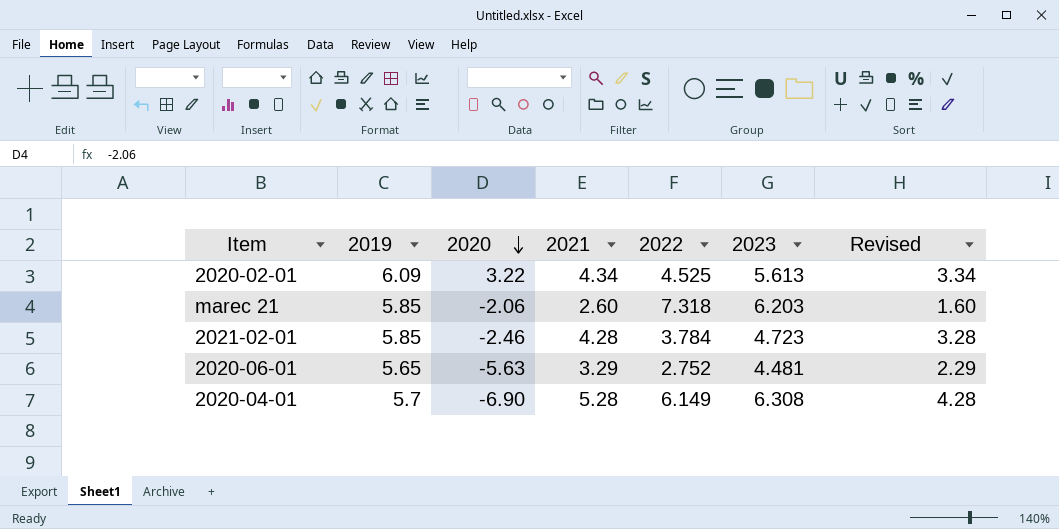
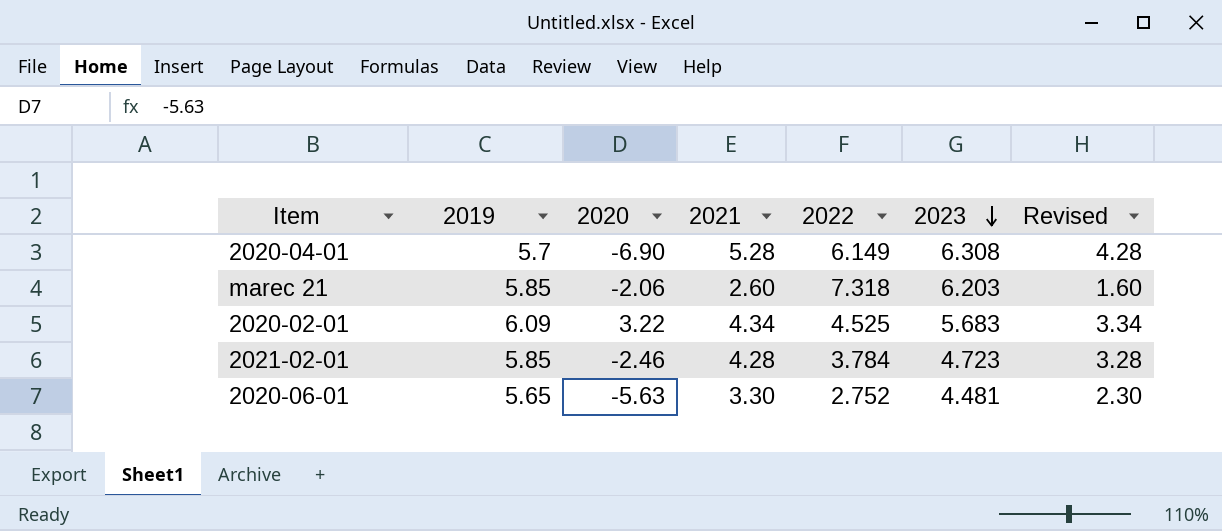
row order: 2020 descending -> 2023 descending
2020-02-01 | 2023: 5.613 -> 5.683
2020-06-01 | 2021: 3.29 -> 3.30
2020-06-01 | Revised: 2.29 -> 2.30

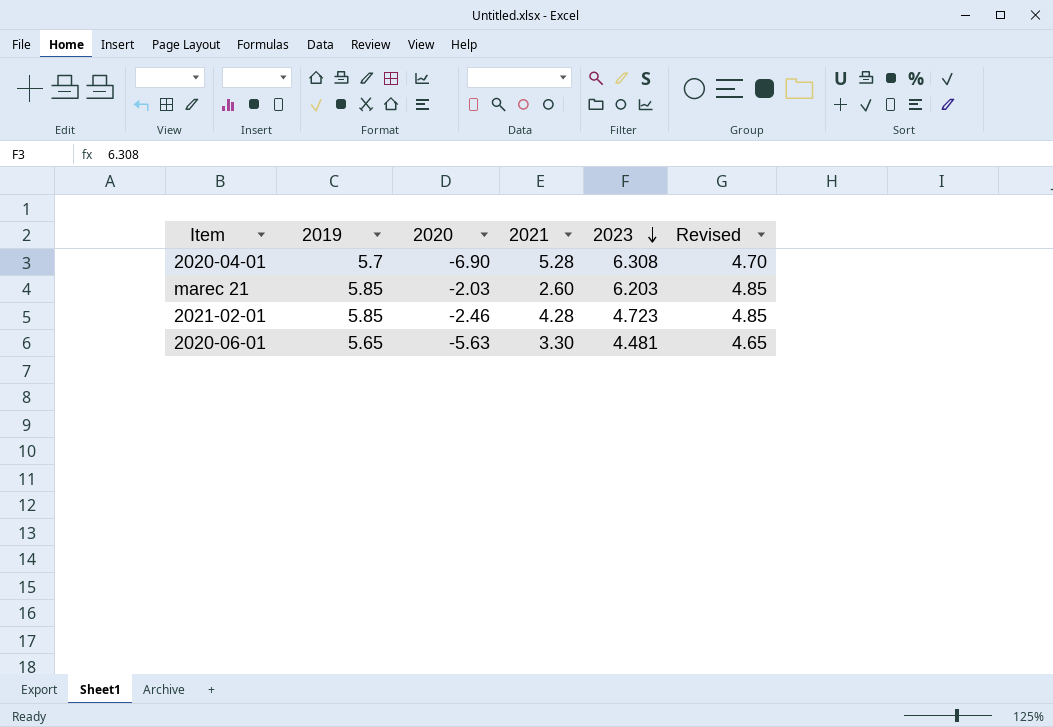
column 2022 | position: 5 -> none
column Revised | formula: [2021] - 1 -> [2019] - 1
row 2020-02-01: 6.09 | 3.22 | 4.34 | 4.525 | 5.683 | 3.34 -> none
marec 21 | 2020: -2.06 -> -2.03

